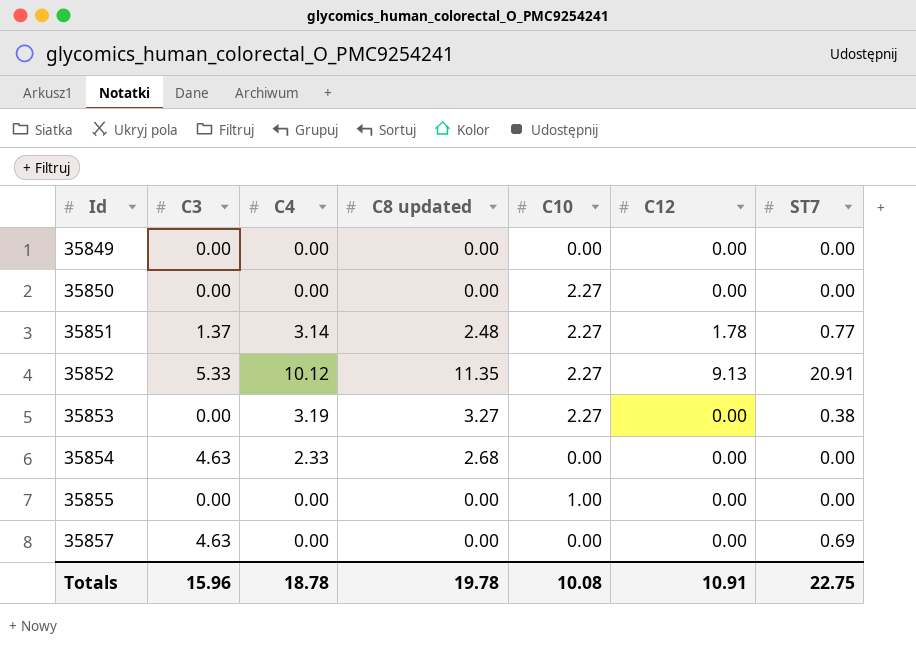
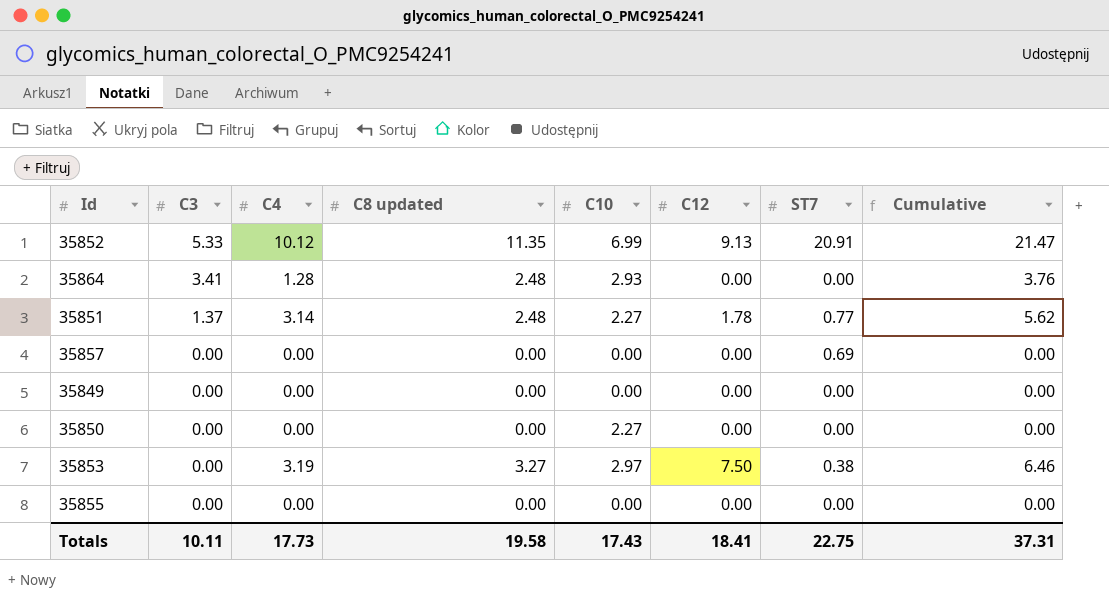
row order: Id ascending -> C3 descending
column Cumulative | formula: none -> [C4] + [C8 updated]
row 35854: 4.63 | 2.33 | 2.68 | 0.00 | 0.00 | 0.00 -> none
35852 | C10: 2.27 -> 6.99
row 35864: none -> 3.41 | 1.28 | 2.48 | 2.93 | 0.00 | 0.00 | 3.76
35857 | C3: 4.63 -> 0.00
35853 | C10: 2.27 -> 2.97
35853 | C12: 0.00 -> 7.50
35855 | C10: 1.00 -> 0.00
Totals | C3: 15.96 -> 10.11
Totals | C4: 18.78 -> 17.73
Totals | C8 updated: 19.78 -> 19.58
Totals | C10: 10.08 -> 17.43
Totals | C12: 10.91 -> 18.41

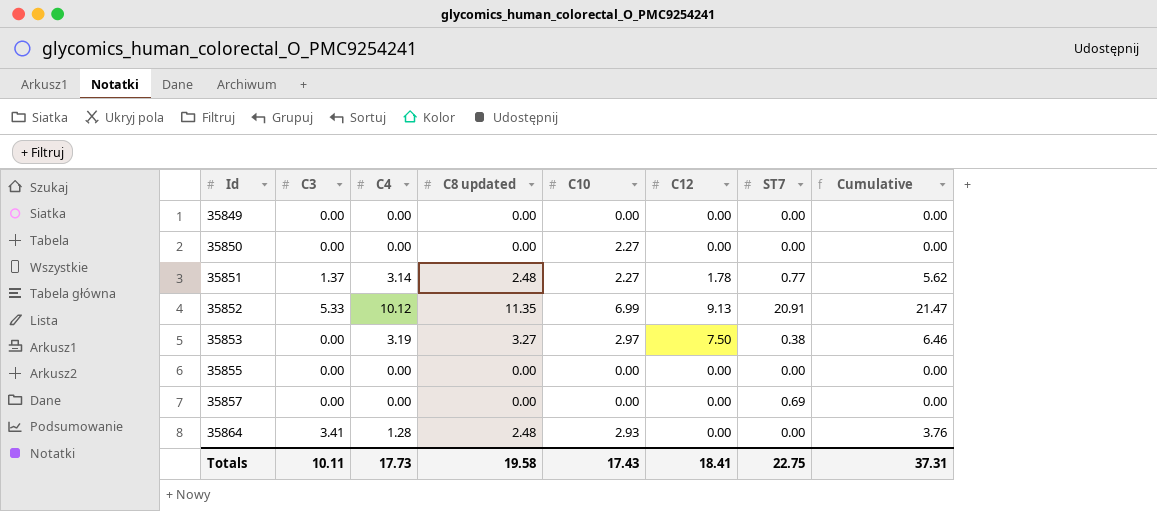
row order: C3 descending -> Id ascending

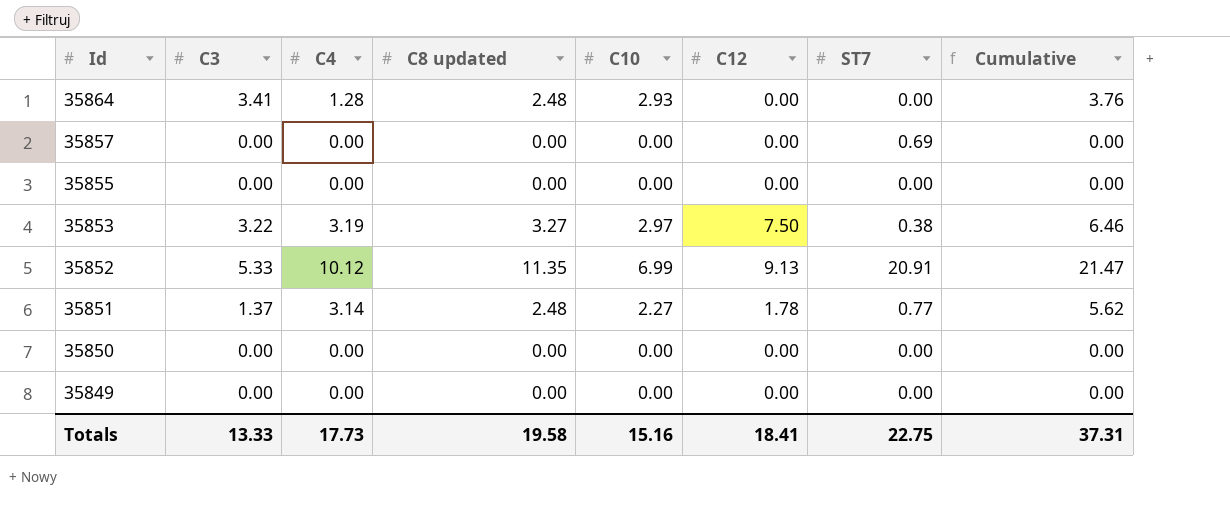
row order: Id ascending -> Id descending
35853 | C3: 0.00 -> 3.22
35850 | C10: 2.27 -> 0.00
Totals | C3: 10.11 -> 13.33
Totals | C10: 17.43 -> 15.16

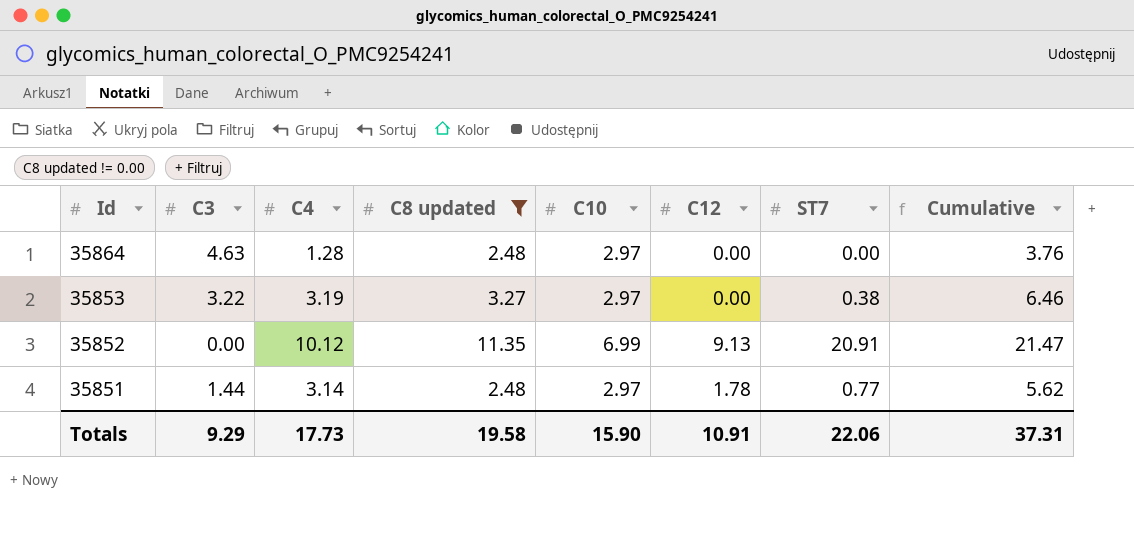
filter: none -> C8 updated != 0.00
35864 | C3: 3.41 -> 4.63
35864 | C10: 2.93 -> 2.97
35853 | C12: 7.50 -> 0.00
35852 | C3: 5.33 -> 0.00
35851 | C3: 1.37 -> 1.44
35851 | C10: 2.27 -> 2.97
Totals | C3: 13.33 -> 9.29
Totals | C10: 15.16 -> 15.90
Totals | C12: 18.41 -> 10.91
Totals | ST7: 22.75 -> 22.06

